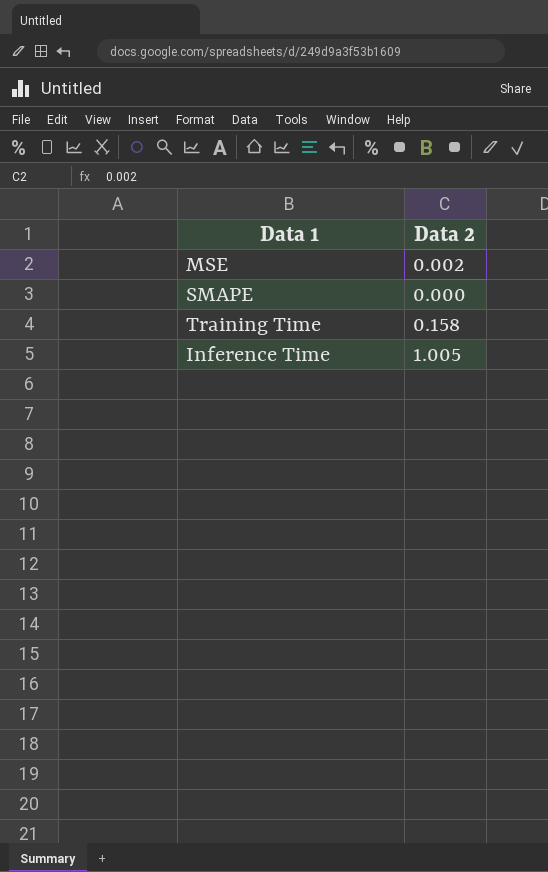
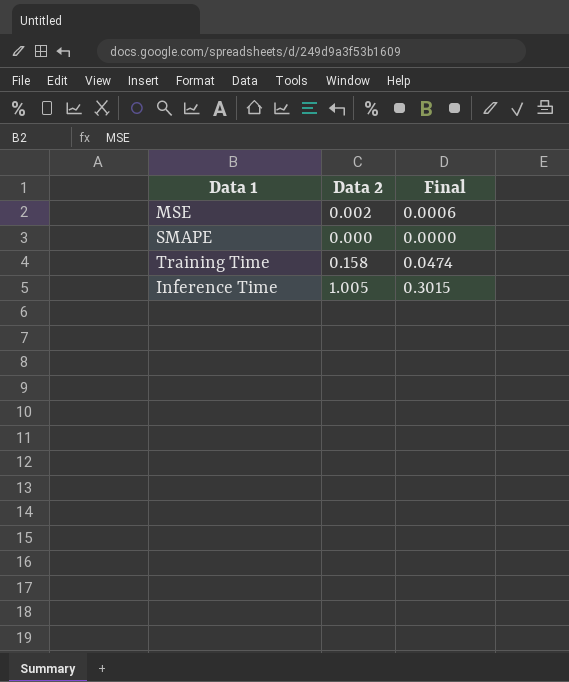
column Final | formula: none -> [Data 2] * 0.3

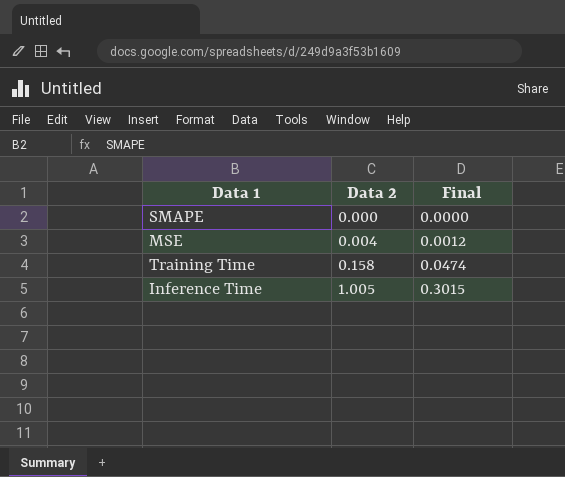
row order: none -> Data 2 ascending
MSE | Data 2: 0.002 -> 0.004
MSE | Final: 0.0006 -> 0.0012

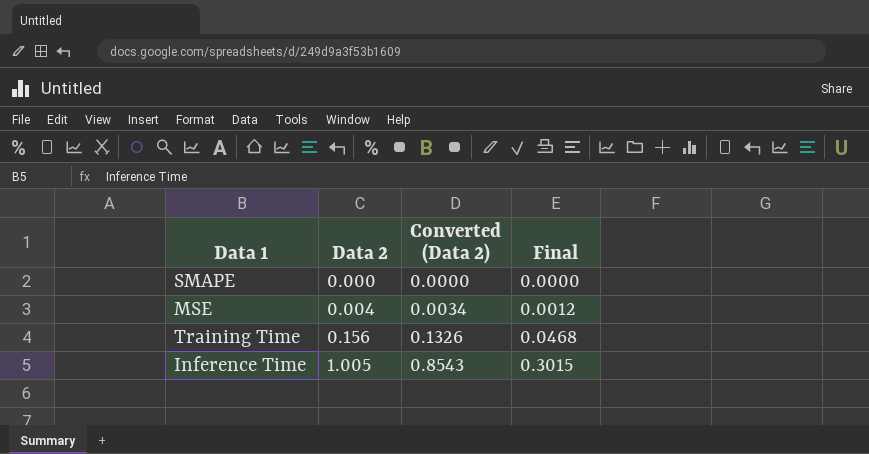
column Converted (Data 2) | formula: none -> [Data 2] * 0.85
Training Time | Data 2: 0.158 -> 0.156
Training Time | Final: 0.0474 -> 0.0468

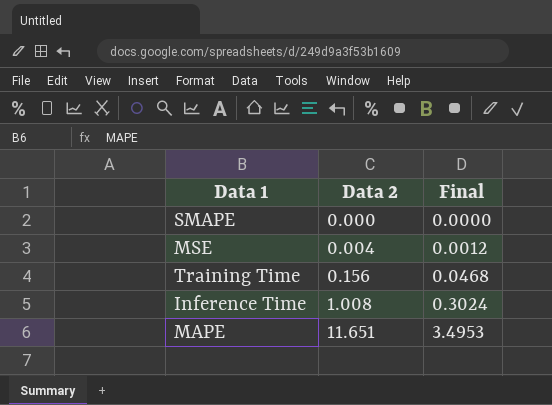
column Converted (Data 2) | formula: [Data 2] * 0.85 -> none
Inference Time | Data 2: 1.005 -> 1.008
Inference Time | Final: 0.3015 -> 0.3024
row MAPE: none -> 11.651 | 3.4953

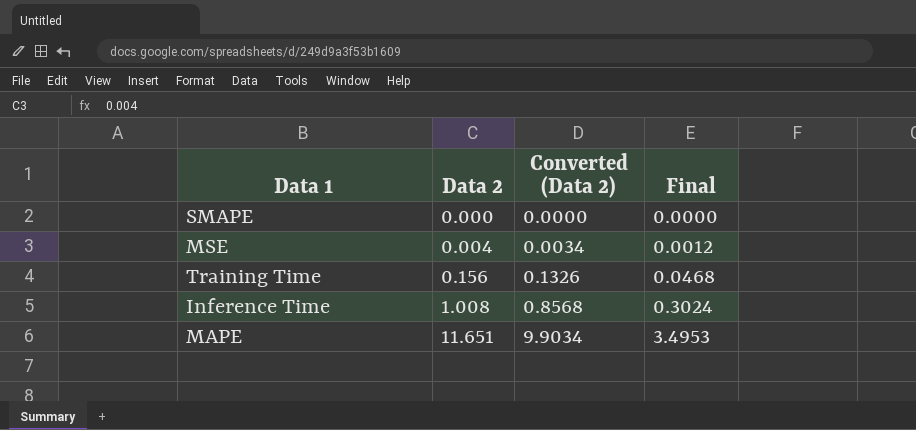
column Converted (Data 2) | formula: none -> [Data 2] * 0.85

